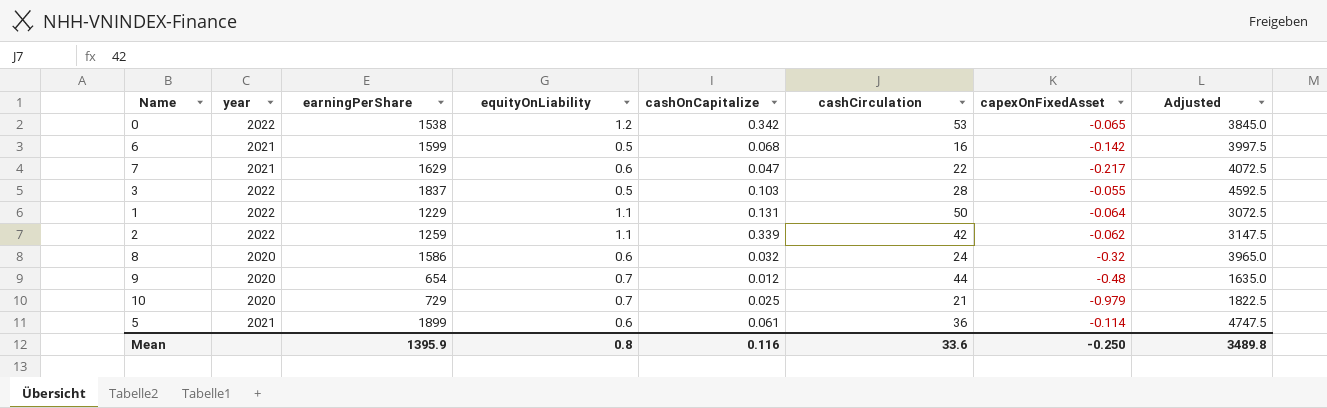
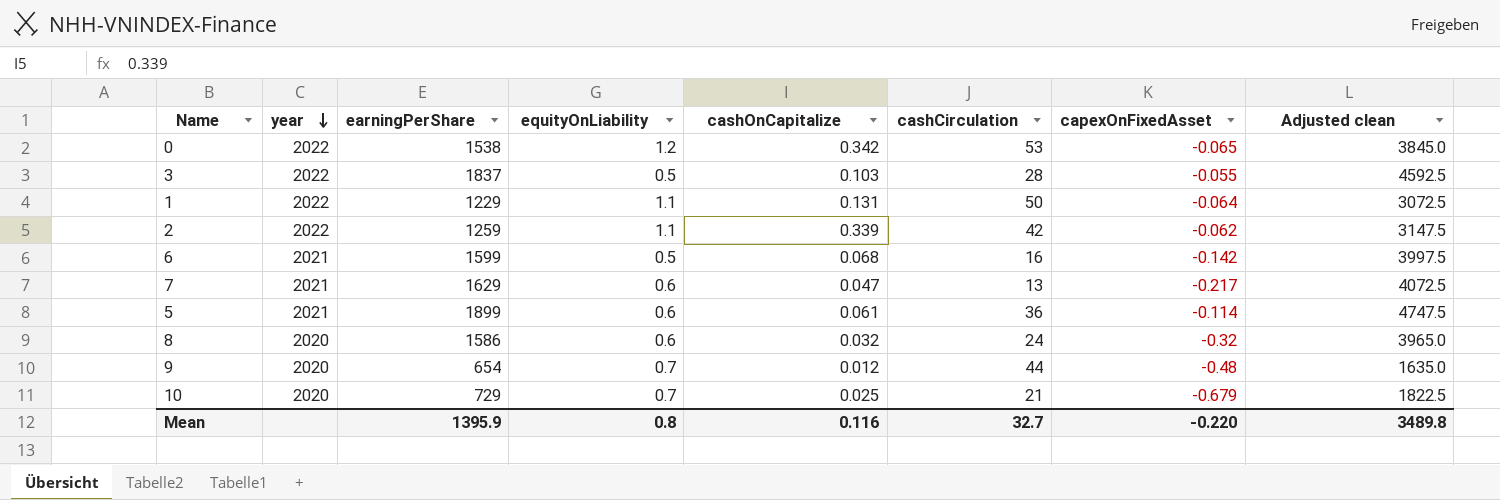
row order: none -> year descending
column name: Adjusted -> Adjusted clean
7 | cashCirculation: 22 -> 13
10 | capexOnFixedAsset: -0.979 -> -0.679
Mean | cashCirculation: 33.6 -> 32.7
Mean | capexOnFixedAsset: -0.250 -> -0.220

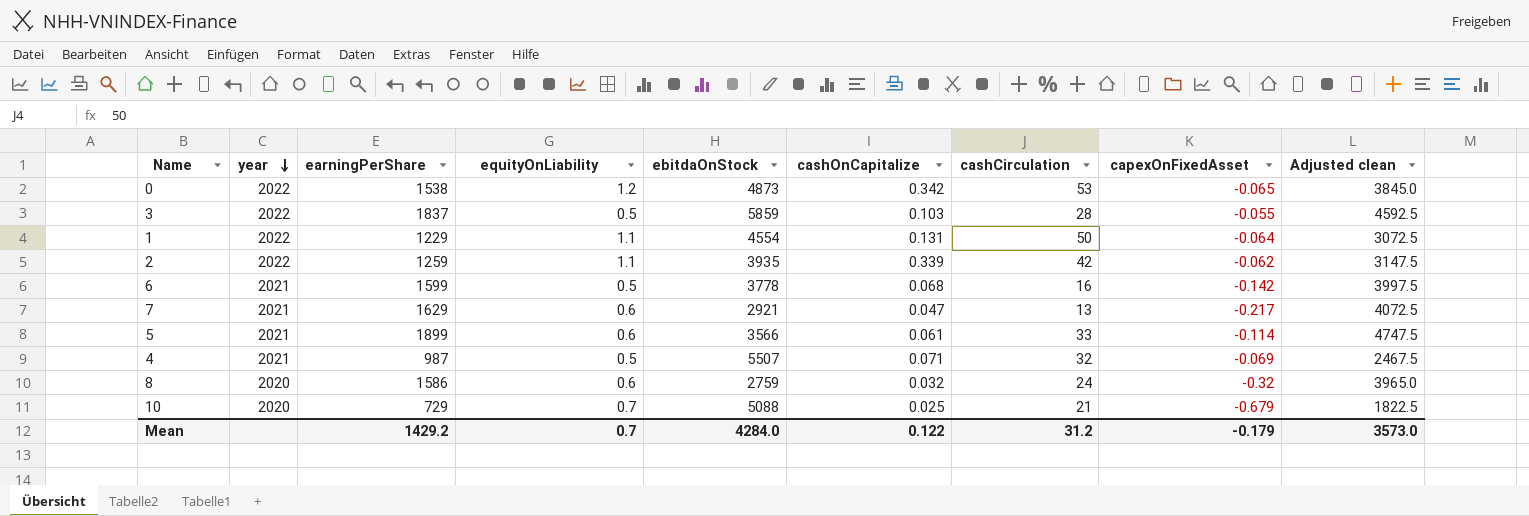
column ebitdaOnStock | position: none -> 5
row 9: 2020 | 654 | 0.7 | 0.012 | 44 | -0.48 | 1635.0 -> none
5 | cashCirculation: 36 -> 33
row 4: none -> 2021 | 987 | 0.5 | 5507 | 0.071 | 32 | -0.069 | 2467.5
Mean | earningPerShare: 1395.9 -> 1429.2
Mean | equityOnLiability: 0.8 -> 0.7
Mean | cashOnCapitalize: 0.116 -> 0.122
Mean | cashCirculation: 32.7 -> 31.2
Mean | capexOnFixedAsset: -0.220 -> -0.179
Mean | Adjusted clean: 3489.8 -> 3573.0

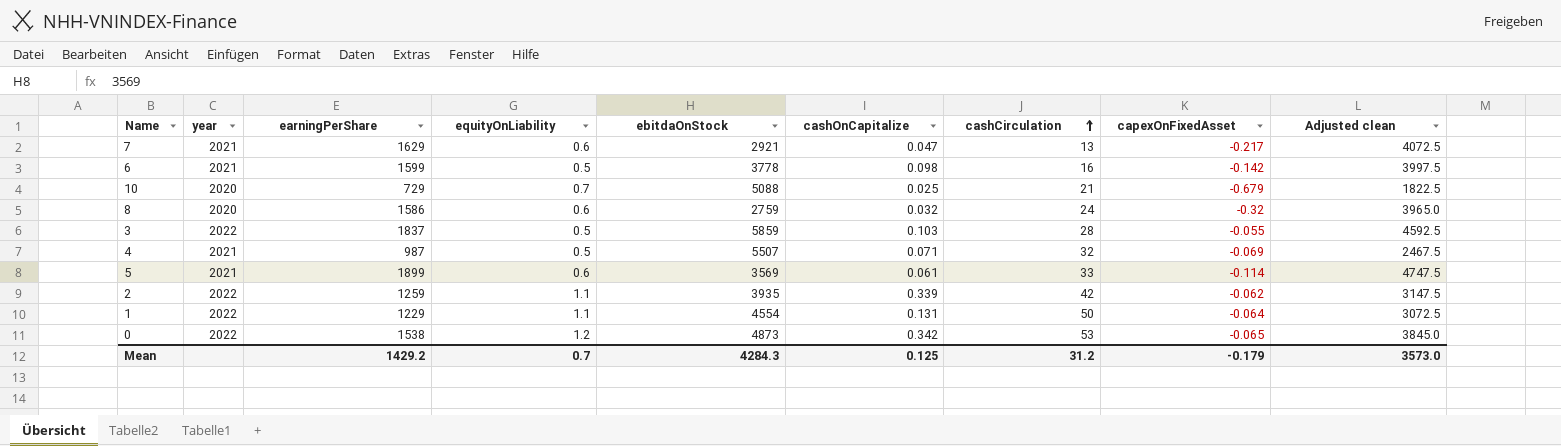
row order: year descending -> cashCirculation ascending
6 | cashOnCapitalize: 0.068 -> 0.098
5 | ebitdaOnStock: 3566 -> 3569
Mean | ebitdaOnStock: 4284.0 -> 4284.3
Mean | cashOnCapitalize: 0.122 -> 0.125

